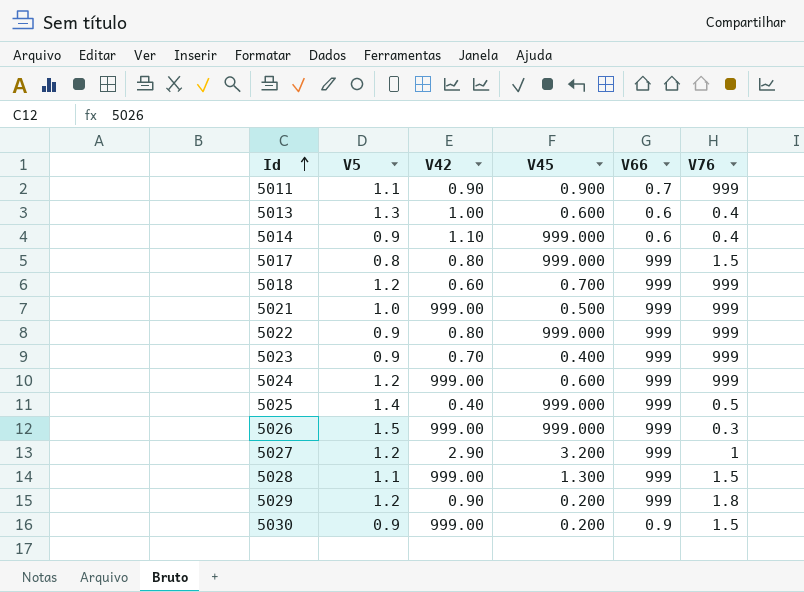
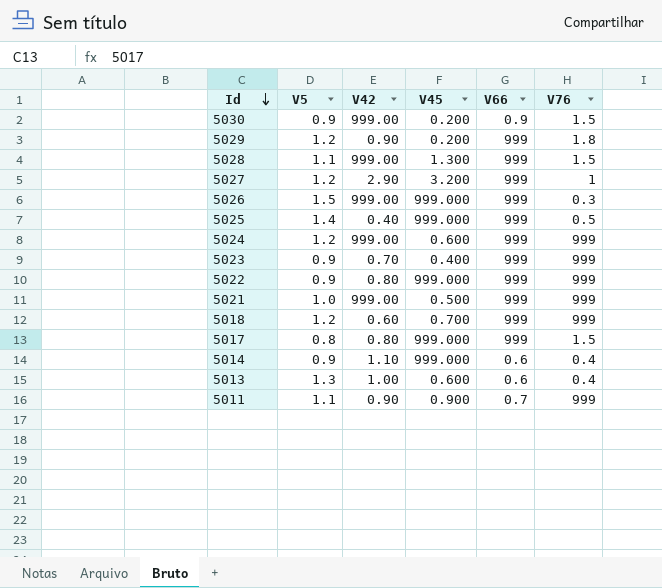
row order: Id ascending -> Id descending

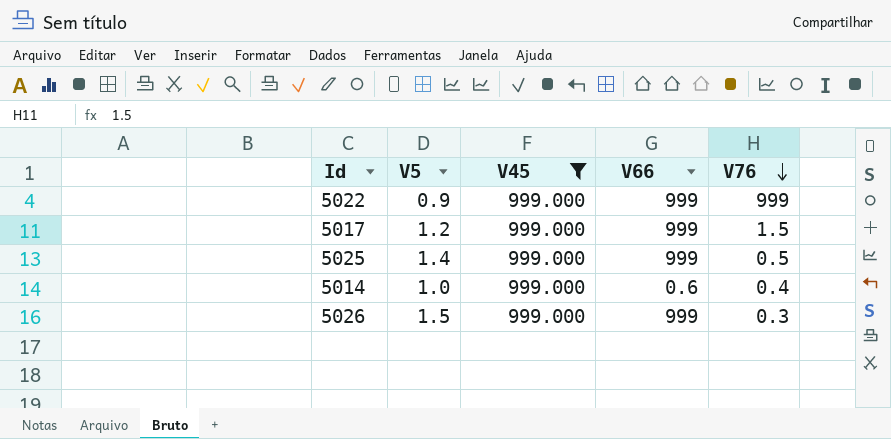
filter: none -> V45 = 999.000
row order: Id descending -> V76 descending
column V42 | position: 3 -> none
5017 | V5: 0.8 -> 1.2
5014 | V5: 0.9 -> 1.0

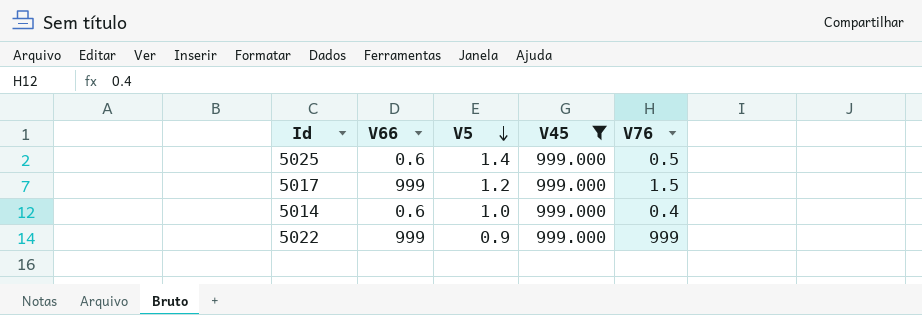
row order: V76 descending -> V5 descending
column V66 | position: 4 -> 2
row 5026: 1.5 | 999.000 | 999 | 0.3 -> none
5025 | V66: 999 -> 0.6

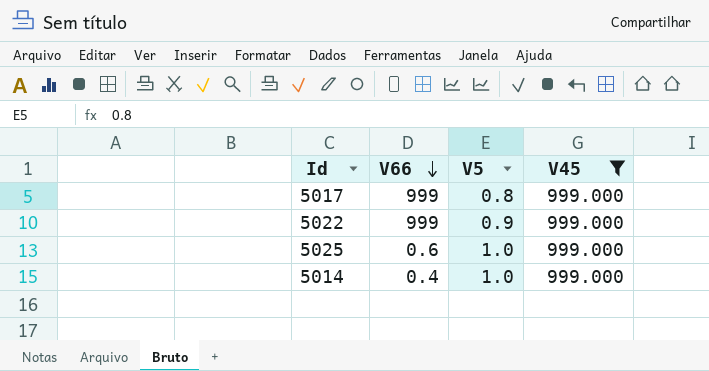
row order: V5 descending -> V66 descending
column V76 | position: 5 -> none
5017 | V5: 1.2 -> 0.8
5025 | V5: 1.4 -> 1.0
5014 | V66: 0.6 -> 0.4

